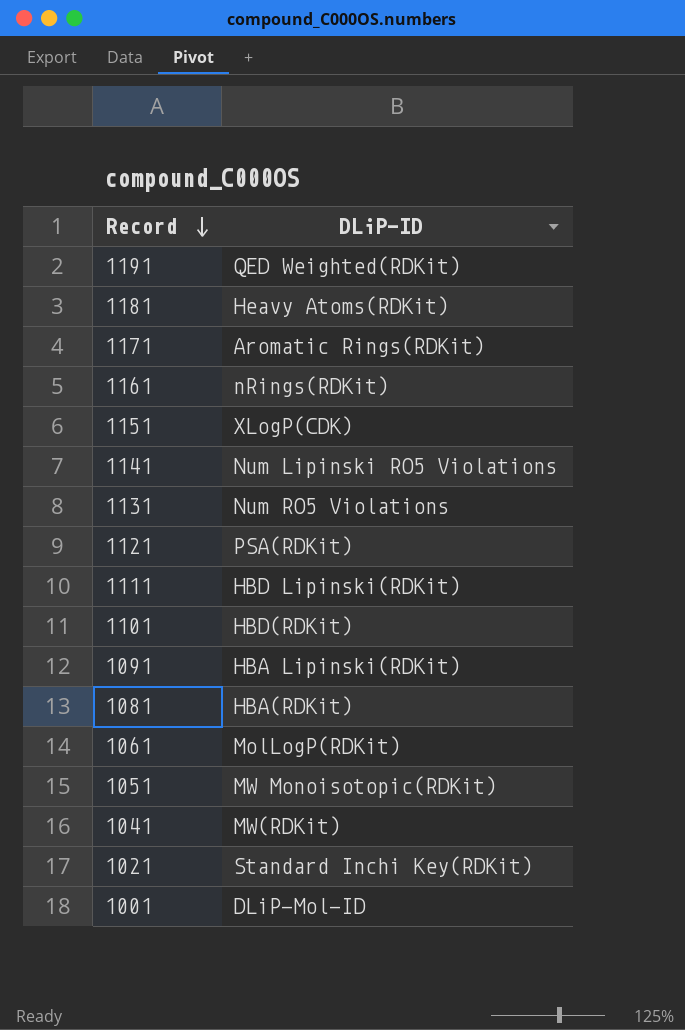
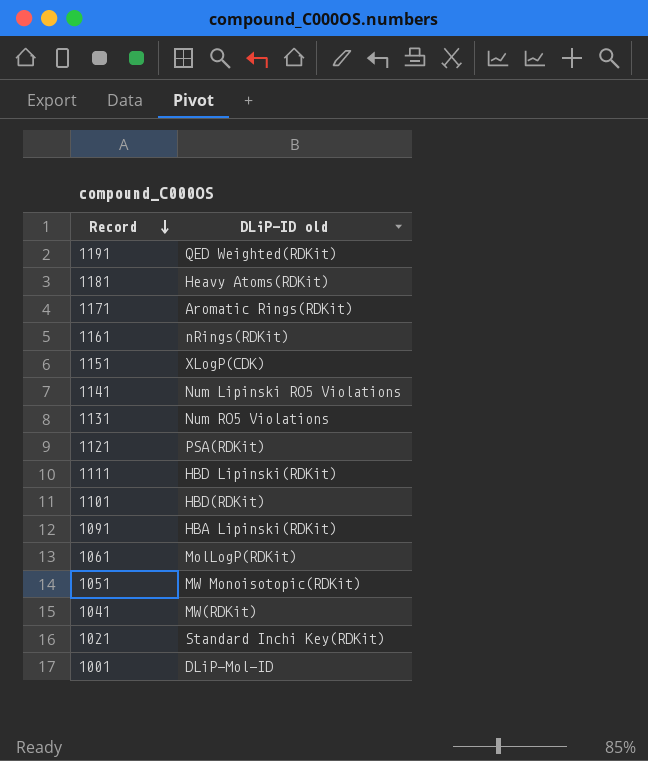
column name: DLiP-ID -> DLiP-ID old
row 1081: HBA(RDKit) -> none

